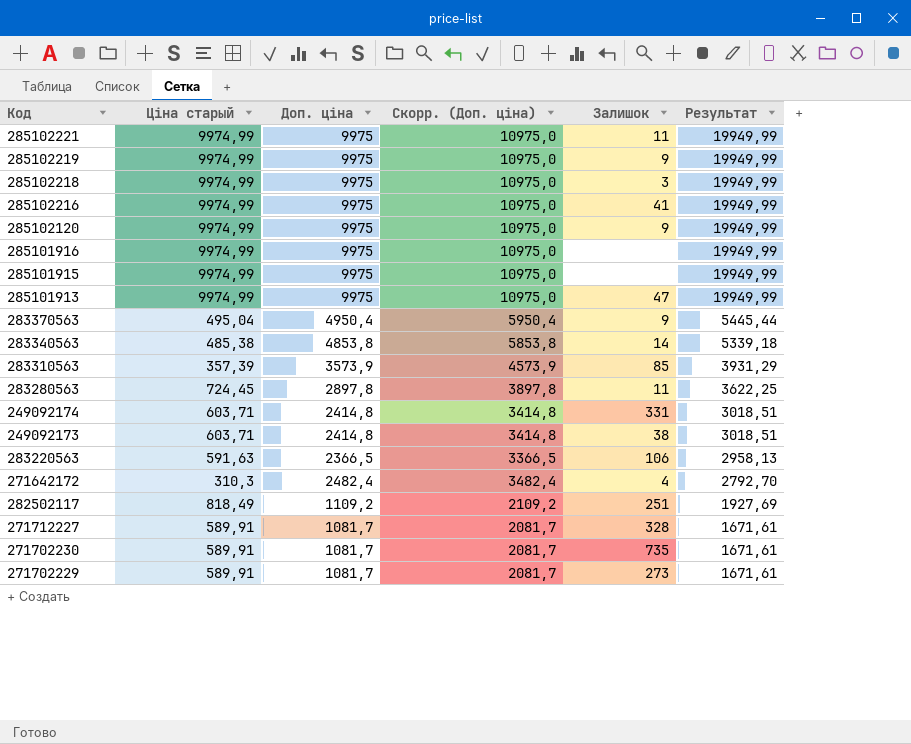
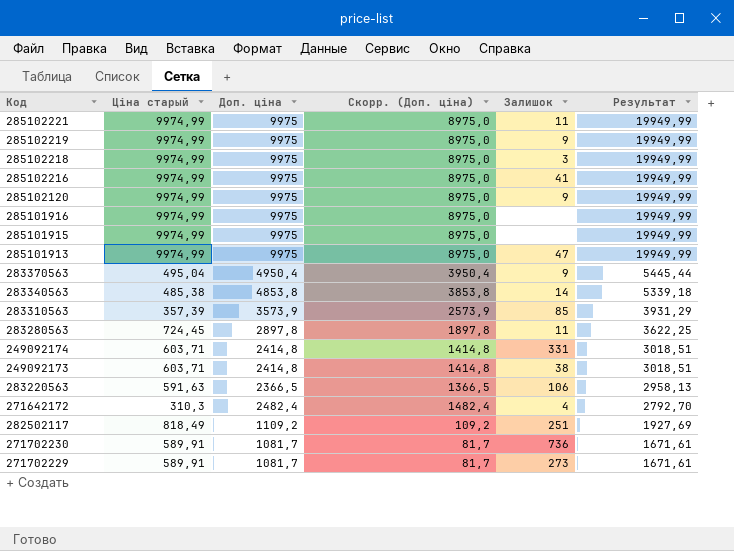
column Скорр. (Доп. ціна) | formula: [Доп. ціна] + 1000 -> [Доп. ціна] - 1000
row 271712227: 589,91 | 1081,7 | 2081,7 | 328 | 1671,61 -> none
271702230 | Залишок: 735 -> 736

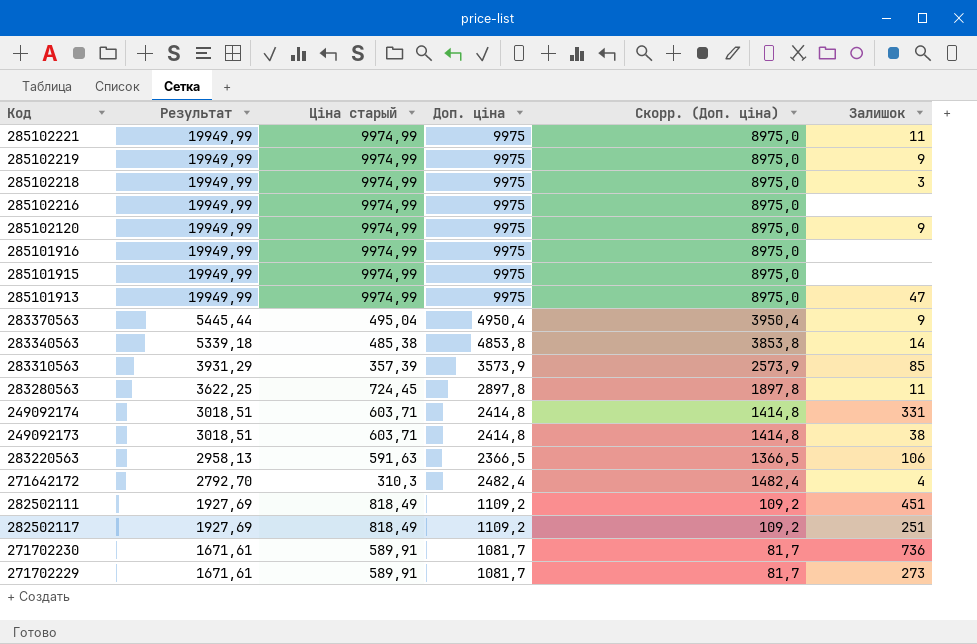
column Результат | position: 6 -> 2
285102216 | Залишок: 41 -> none
row 282502111: none -> 1927,69 | 818,49 | 1109,2 | 109,2 | 451

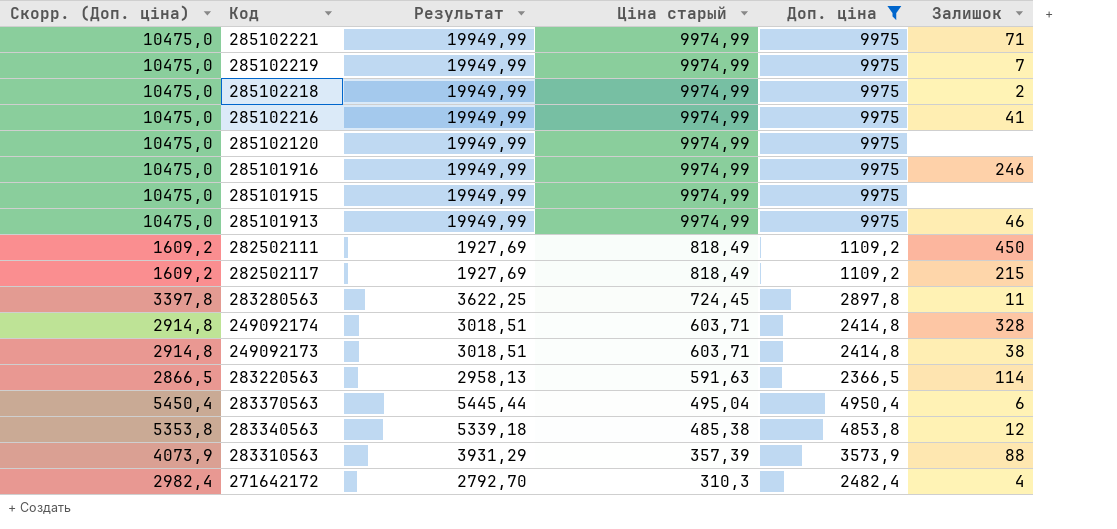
filter: none -> Доп. ціна != 1081,7
row order: Результат descending -> Ціна старый descending
column Скорр. (Доп. ціна) | formula: [Доп. ціна] - 1000 -> [Доп. ціна] + 500
column Скорр. (Доп. ціна) | position: 5 -> 1
285102221 | Залишок: 11 -> 71
285102219 | Залишок: 9 -> 7
285102218 | Залишок: 3 -> 2
285102216 | Залишок: none -> 41
285102120 | Залишок: 9 -> none
285101916 | Залишок: none -> 246
285101913 | Залишок: 47 -> 46
282502111 | Залишок: 451 -> 450
282502117 | Залишок: 251 -> 215
249092174 | Залишок: 331 -> 328
283220563 | Залишок: 106 -> 114
283370563 | Залишок: 9 -> 6
283340563 | Залишок: 14 -> 12
283310563 | Залишок: 85 -> 88

